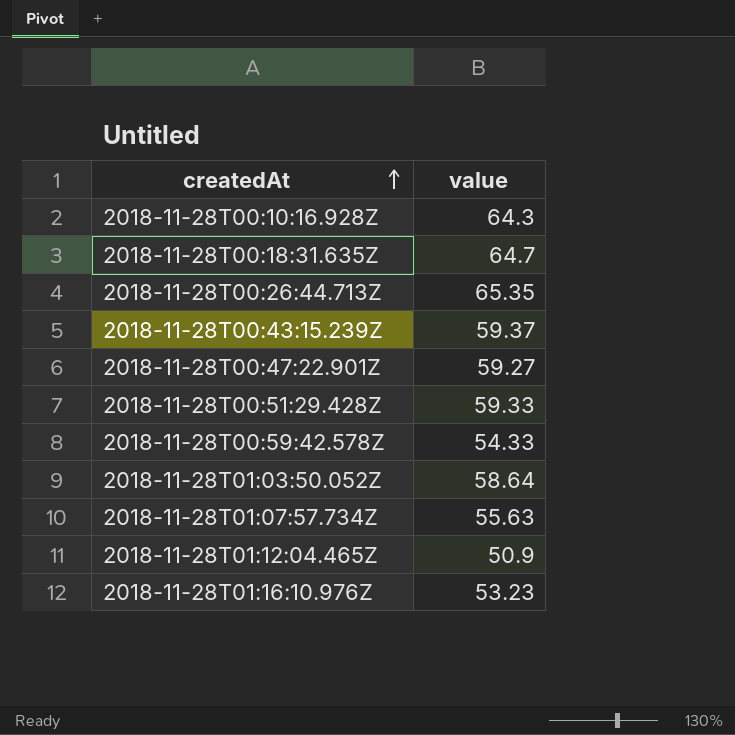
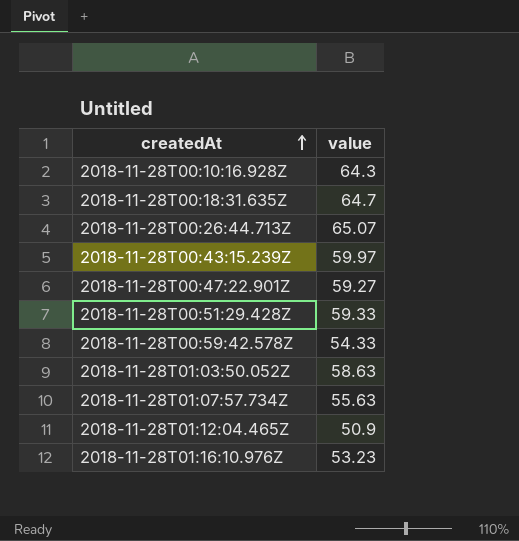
2018-11-28T00:26:44.713Z | value: 65.35 -> 65.07
2018-11-28T00:43:15.239Z | value: 59.37 -> 59.97
2018-11-28T01:03:50.052Z | value: 58.64 -> 58.63

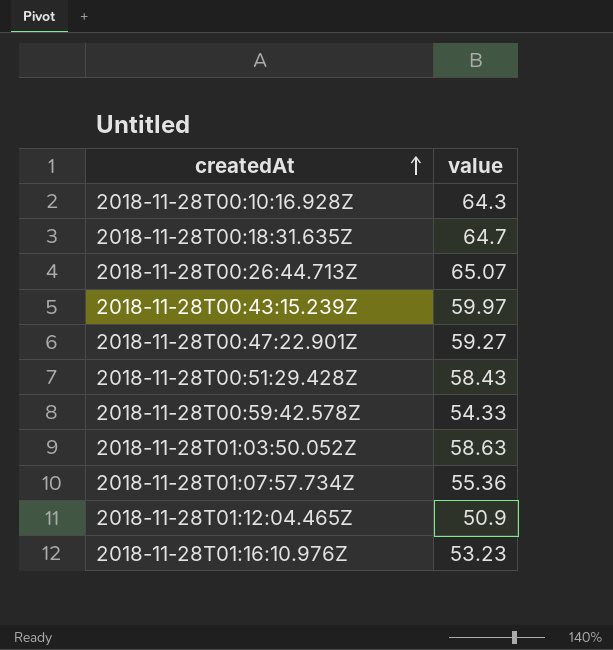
2018-11-28T00:51:29.428Z | value: 59.33 -> 58.43
2018-11-28T01:07:57.734Z | value: 55.63 -> 55.36

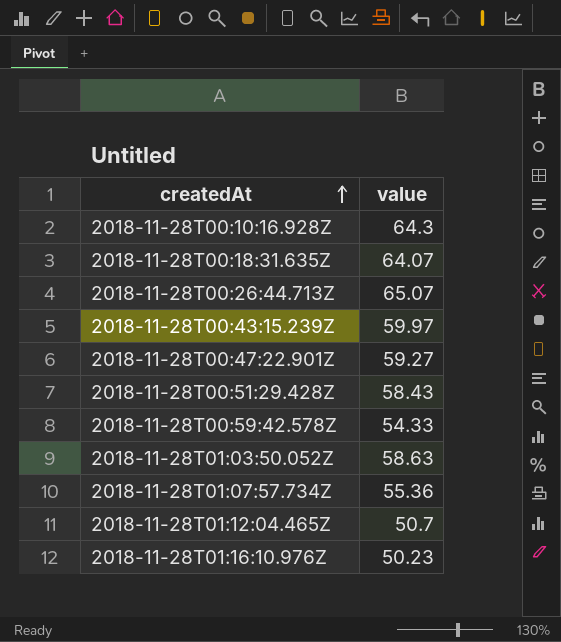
2018-11-28T00:18:31.635Z | value: 64.7 -> 64.07
2018-11-28T01:12:04.465Z | value: 50.9 -> 50.7
2018-11-28T01:16:10.976Z | value: 53.23 -> 50.23

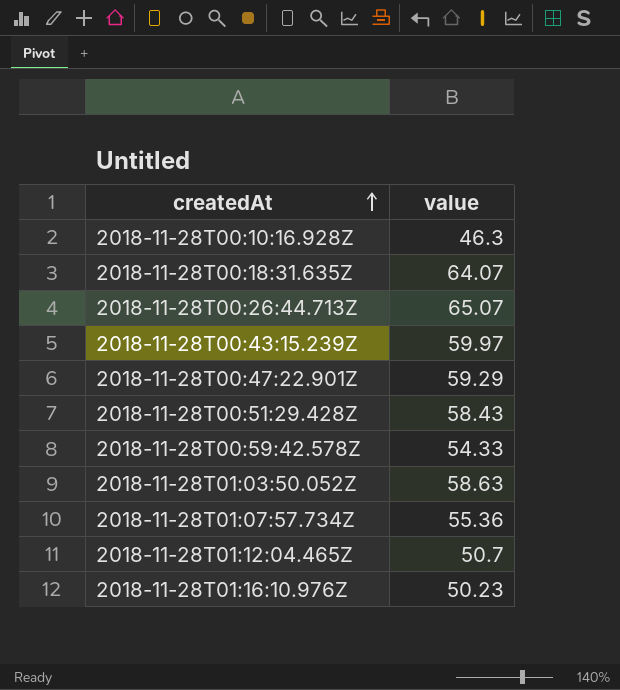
2018-11-28T00:10:16.928Z | value: 64.3 -> 46.3
2018-11-28T00:47:22.901Z | value: 59.27 -> 59.29

